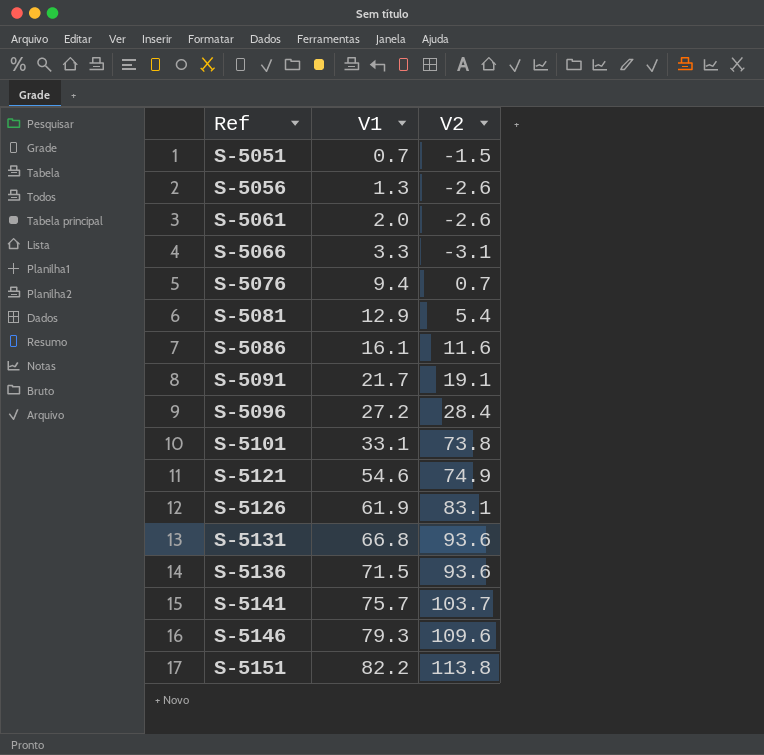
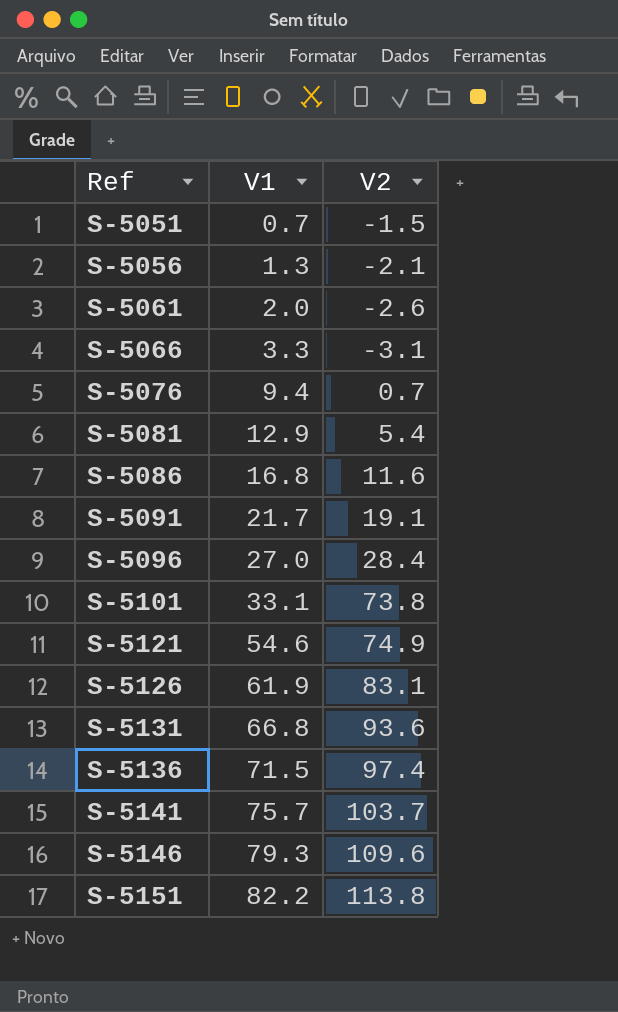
S-5056 | V2: -2.6 -> -2.1
S-5086 | V1: 16.1 -> 16.8
S-5096 | V1: 27.2 -> 27.0
S-5136 | V2: 93.6 -> 97.4

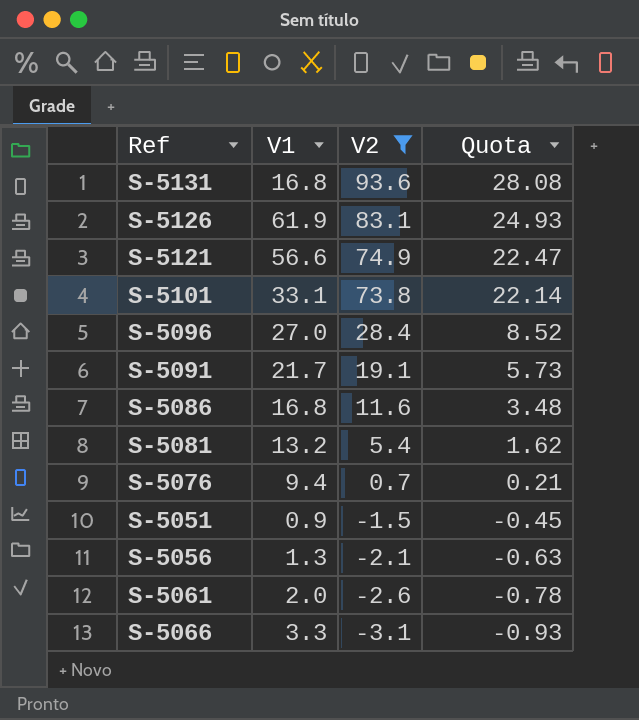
filter: none -> V2 <= 93.6
row order: Ref ascending -> V2 descending
column Quota | formula: none -> [V2] * 0.3
S-5131 | V1: 66.8 -> 16.8
S-5121 | V1: 54.6 -> 56.6
S-5081 | V1: 12.9 -> 13.2
S-5051 | V1: 0.7 -> 0.9

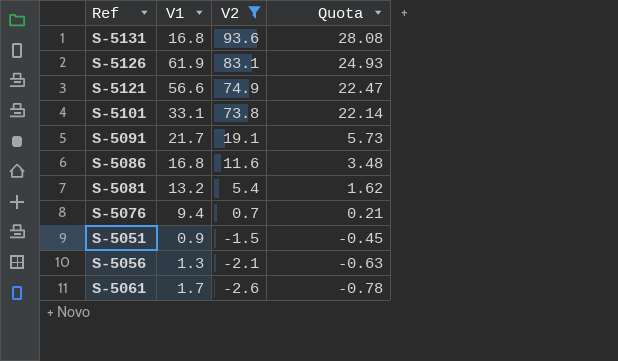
row S-5096: 27.0 | 28.4 | 8.52 -> none
row S-5066: 3.3 | -3.1 | -0.93 -> none
S-5061 | V1: 2.0 -> 1.7

